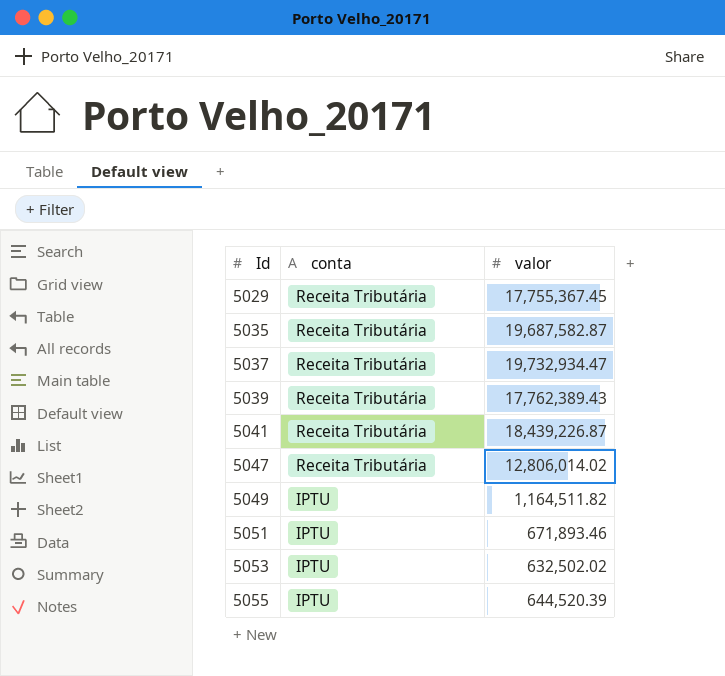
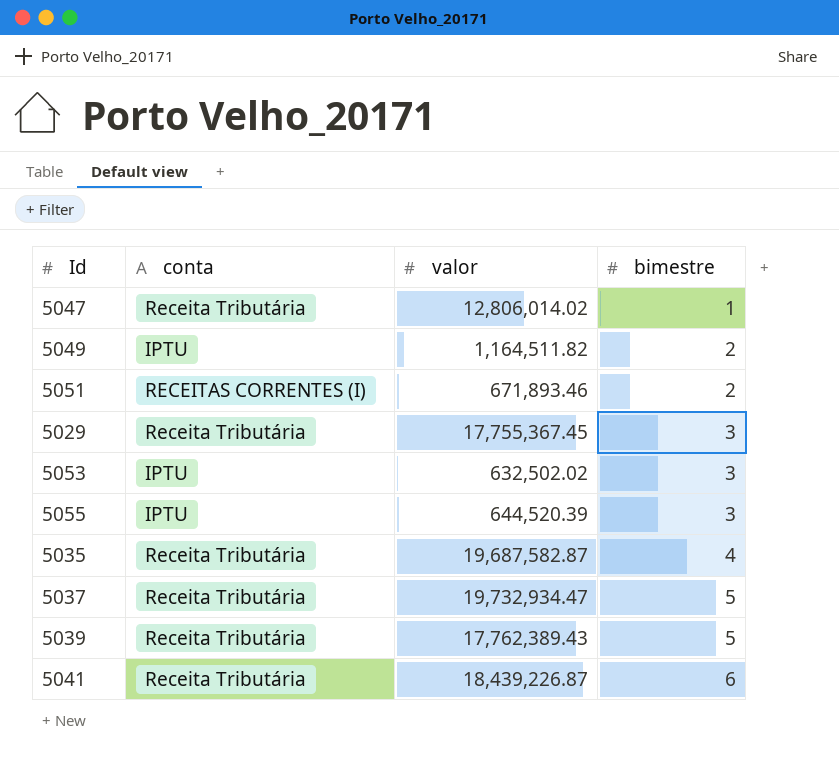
row order: Id ascending -> bimestre ascending
column bimestre | position: none -> 4
5051 | conta: IPTU -> RECEITAS CORRENTES (I)

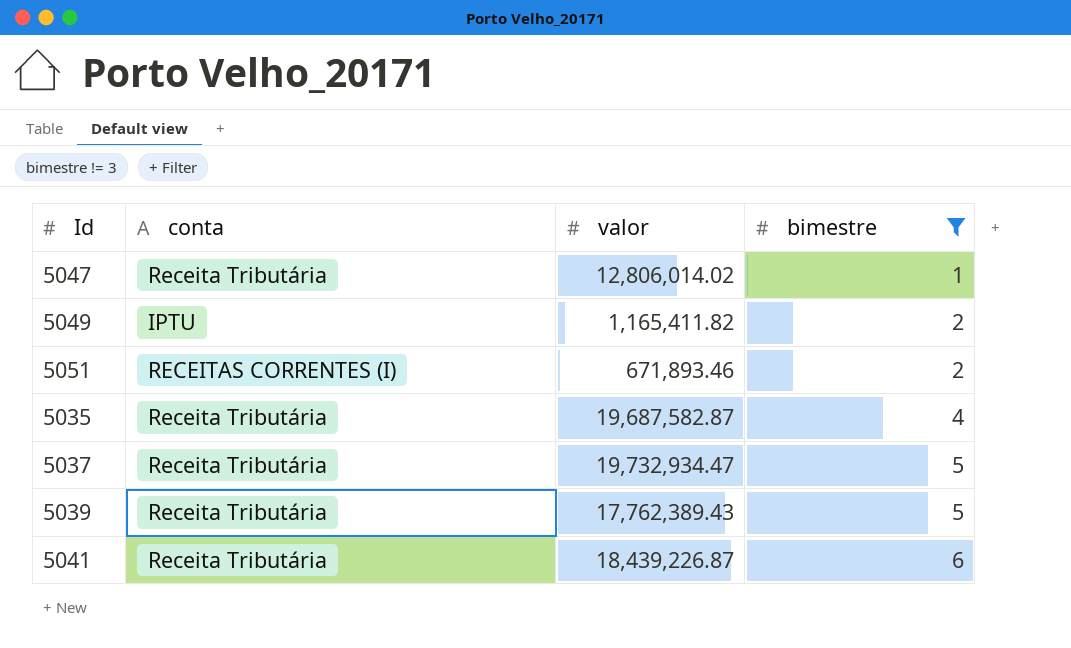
filter: none -> bimestre != 3
5049 | valor: 1,164,511.82 -> 1,165,411.82

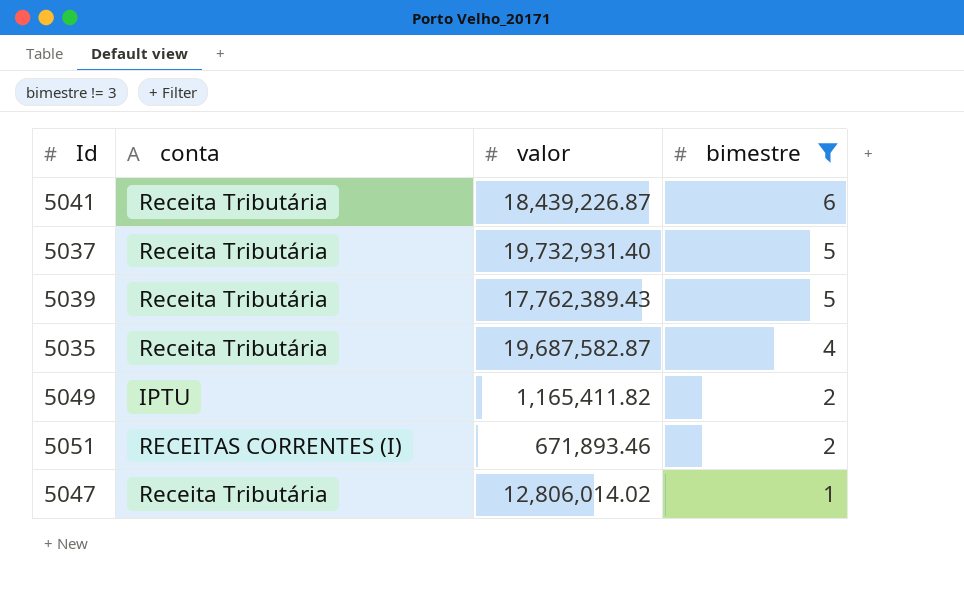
row order: bimestre ascending -> bimestre descending
5037 | valor: 19,732,934.47 -> 19,732,931.40

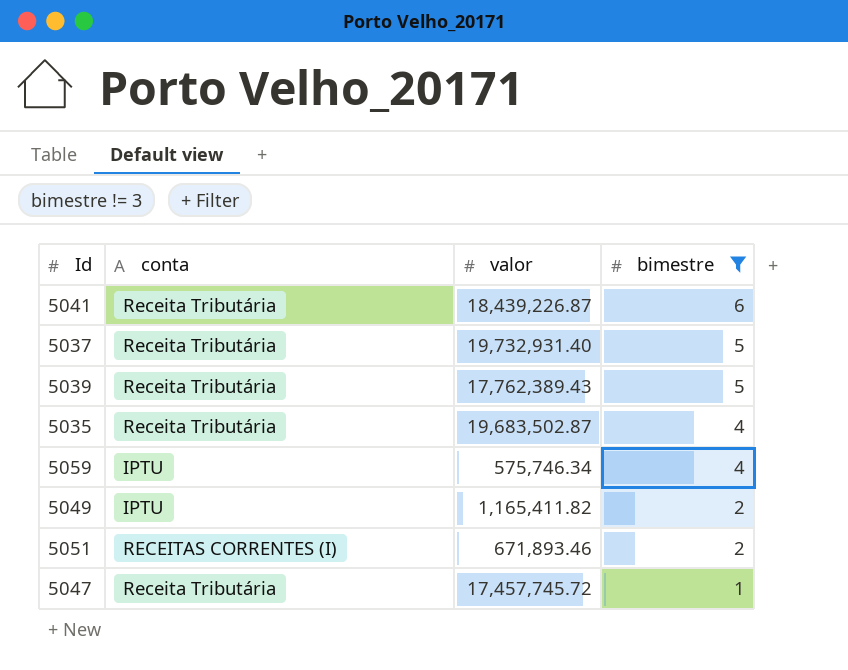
5035 | valor: 19,687,582.87 -> 19,683,502.87
row 5059: none -> IPTU | 575,746.34 | 4
5047 | valor: 12,806,014.02 -> 17,457,745.72

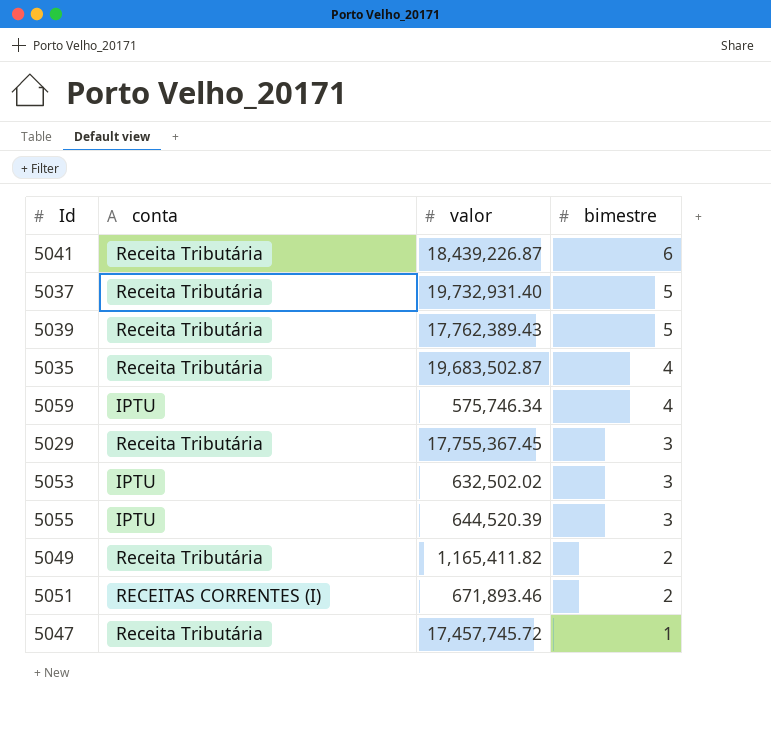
filter: bimestre != 3 -> none
5049 | conta: IPTU -> Receita Tributária

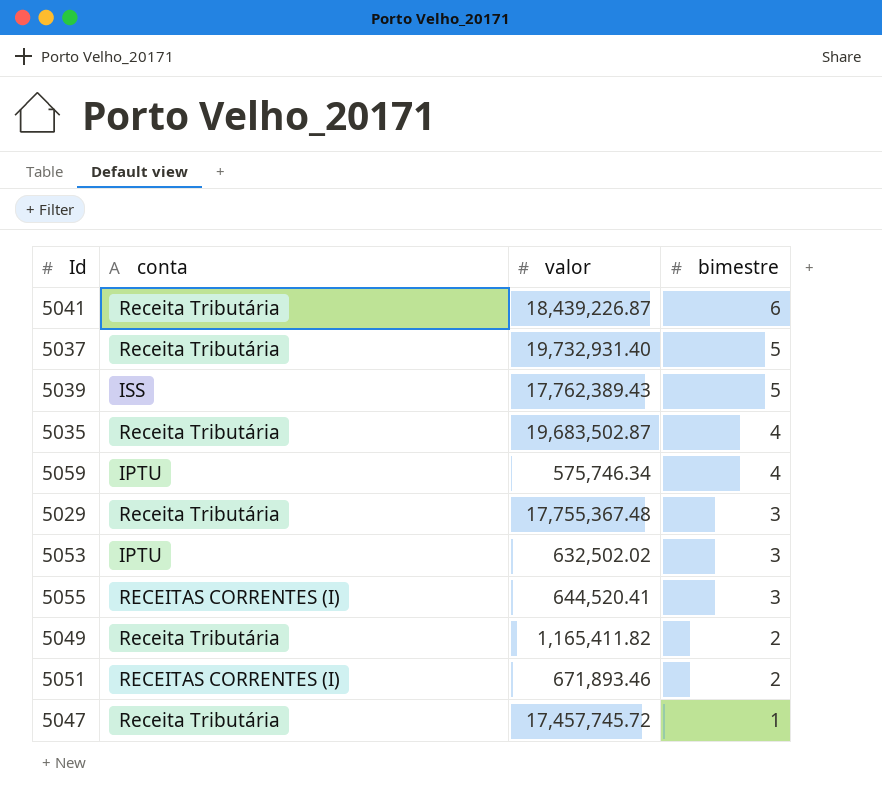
5039 | conta: Receita Tributária -> ISS
5029 | valor: 17,755,367.45 -> 17,755,367.48
5055 | conta: IPTU -> RECEITAS CORRENTES (I)
5055 | valor: 644,520.39 -> 644,520.41

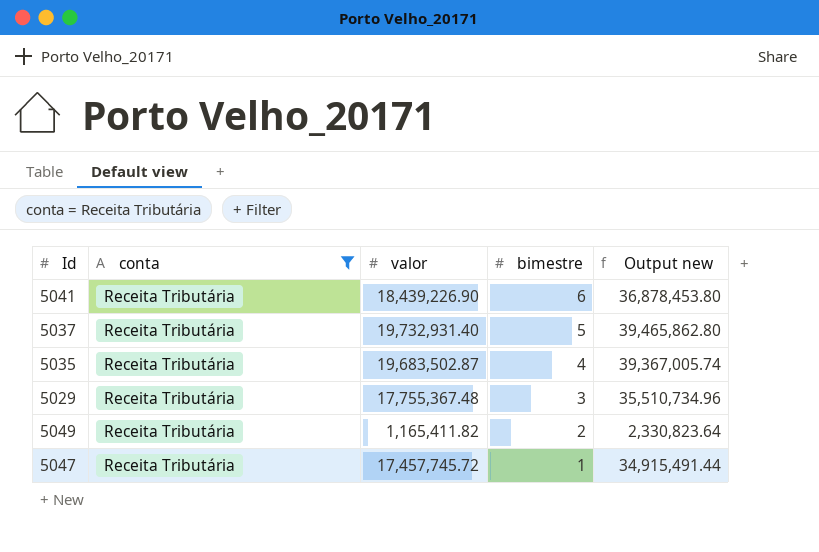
filter: none -> conta = Receita Tributária
column Output new | formula: none -> [valor] * 2
5041 | valor: 18,439,226.87 -> 18,439,226.90

